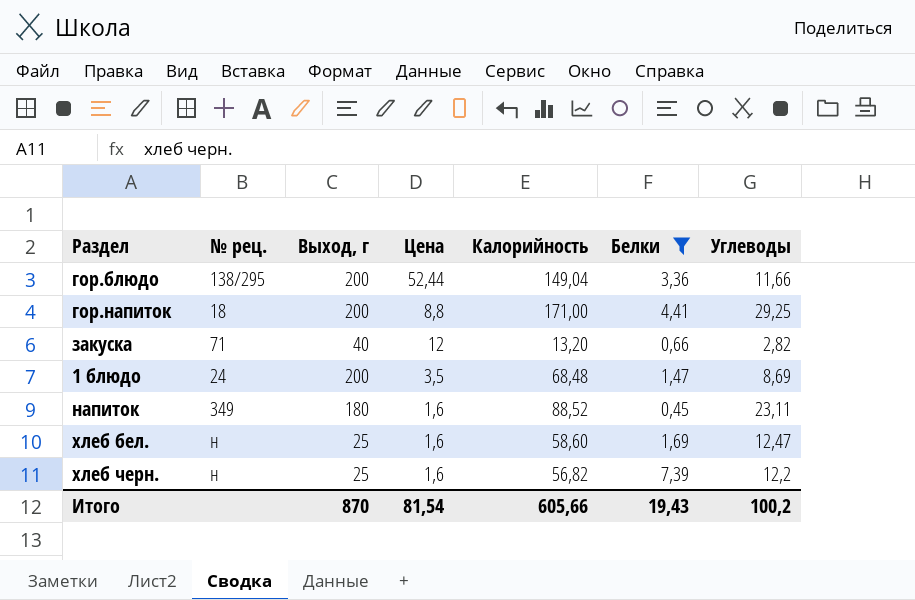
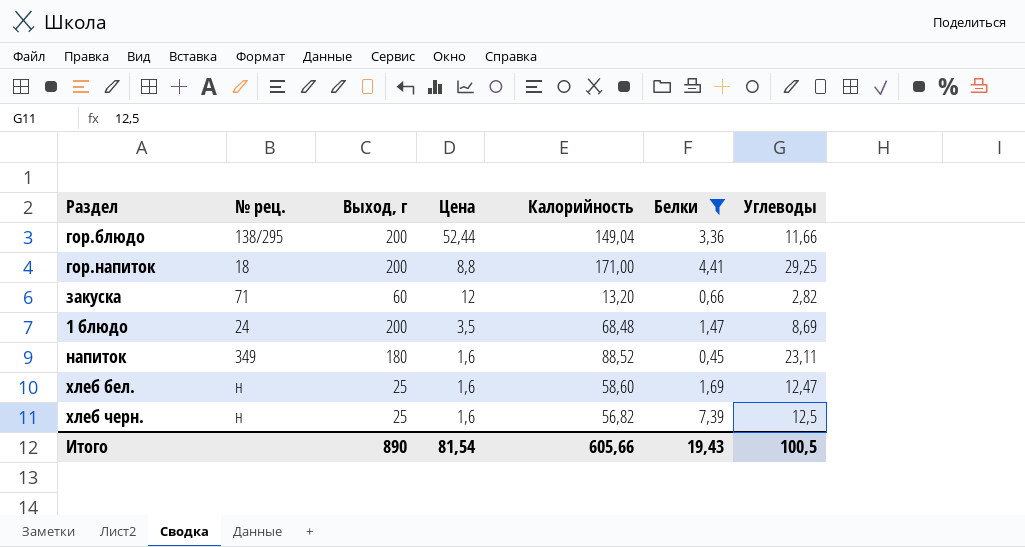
закуска | Выход, г: 40 -> 60
хлеб черн. | Углеводы: 12,2 -> 12,5
Итого | Выход, г: 870 -> 890
Итого | Углеводы: 100,2 -> 100,5

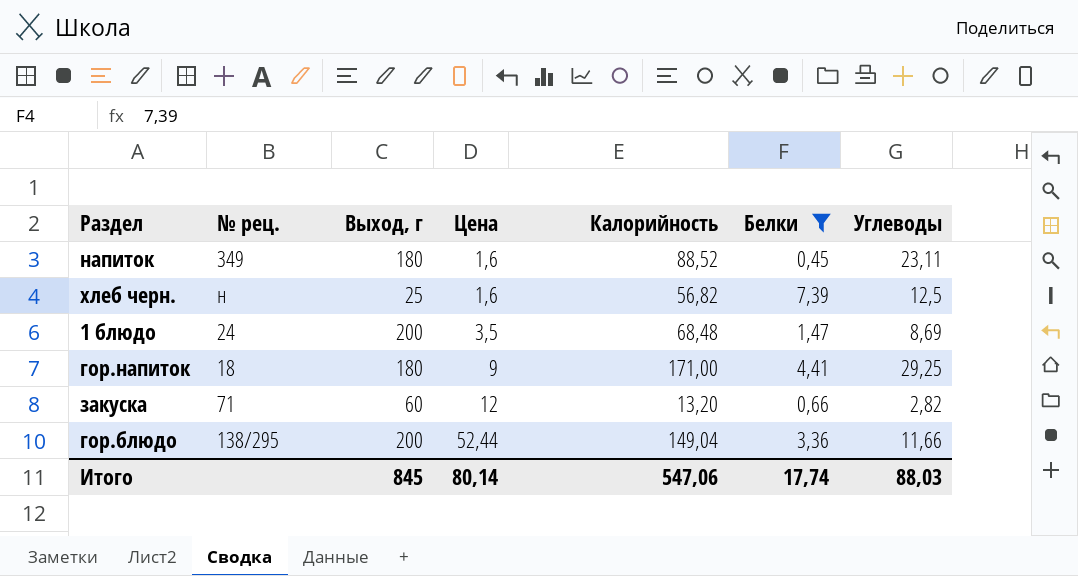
row order: none -> Цена ascending
row хлеб бел.: н | 25 | 1,6 | 58,60 | 1,69 | 12,47 -> none
гор.напиток | Выход, г: 200 -> 180
гор.напиток | Цена: 8,8 -> 9
Итого | Выход, г: 890 -> 845
Итого | Цена: 81,54 -> 80,14
Итого | Калорийность: 605,66 -> 547,06
Итого | Белки: 19,43 -> 17,74
Итого | Углеводы: 100,5 -> 88,03

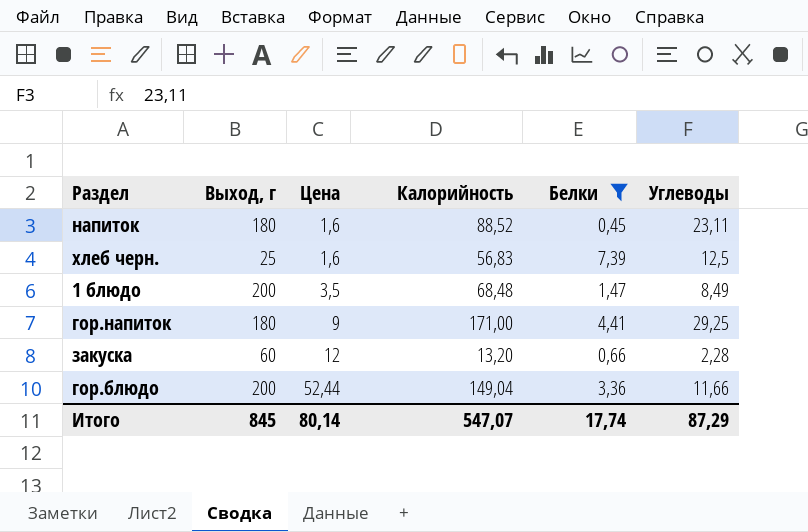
column № рец. | position: 2 -> none
хлеб черн. | Калорийность: 56,82 -> 56,83
1 блюдо | Углеводы: 8,69 -> 8,49
закуска | Углеводы: 2,82 -> 2,28
Итого | Калорийность: 547,06 -> 547,07
Итого | Углеводы: 88,03 -> 87,29

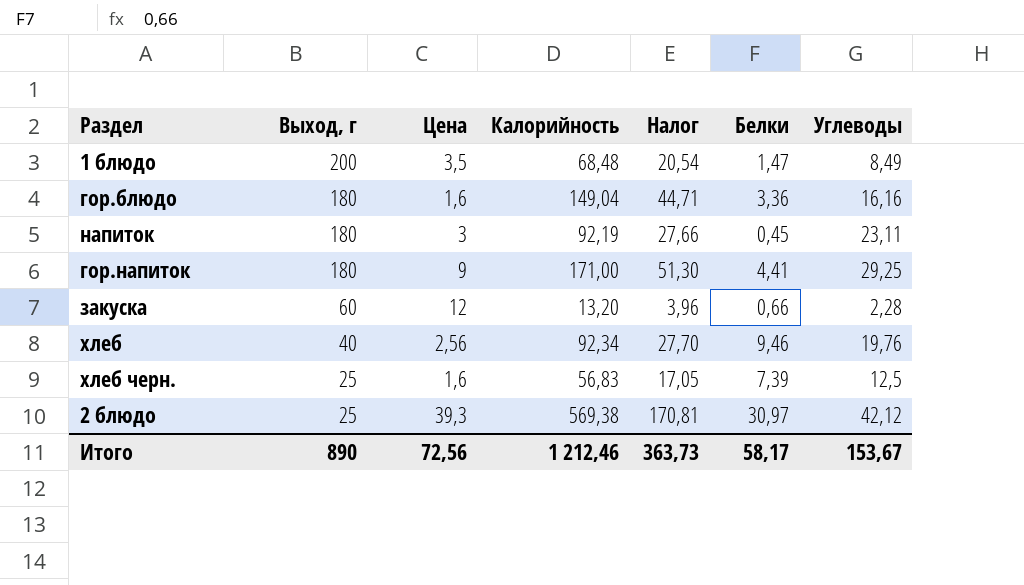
filter: Белки <= 7,39 -> none
row order: Цена ascending -> Выход, г descending
column Налог | formula: none -> [Калорийность] * 0,3
гор.блюдо | Выход, г: 200 -> 180
гор.блюдо | Цена: 52,44 -> 1,6
гор.блюдо | Углеводы: 11,66 -> 16,16
напиток | Цена: 1,6 -> 3
напиток | Калорийность: 88,52 -> 92,19
Итого | Выход, г: 845 -> 890
Итого | Цена: 80,14 -> 72,56
Итого | Калорийность: 547,07 -> 1 212,46
Итого | Белки: 17,74 -> 58,17
Итого | Углеводы: 87,29 -> 153,67

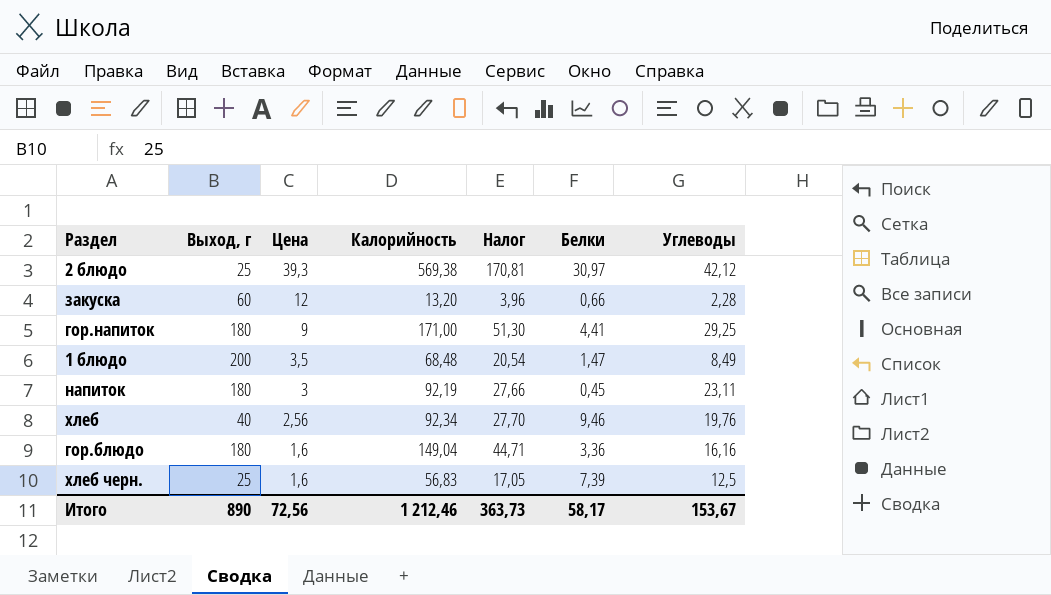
row order: Выход, г descending -> Цена descending

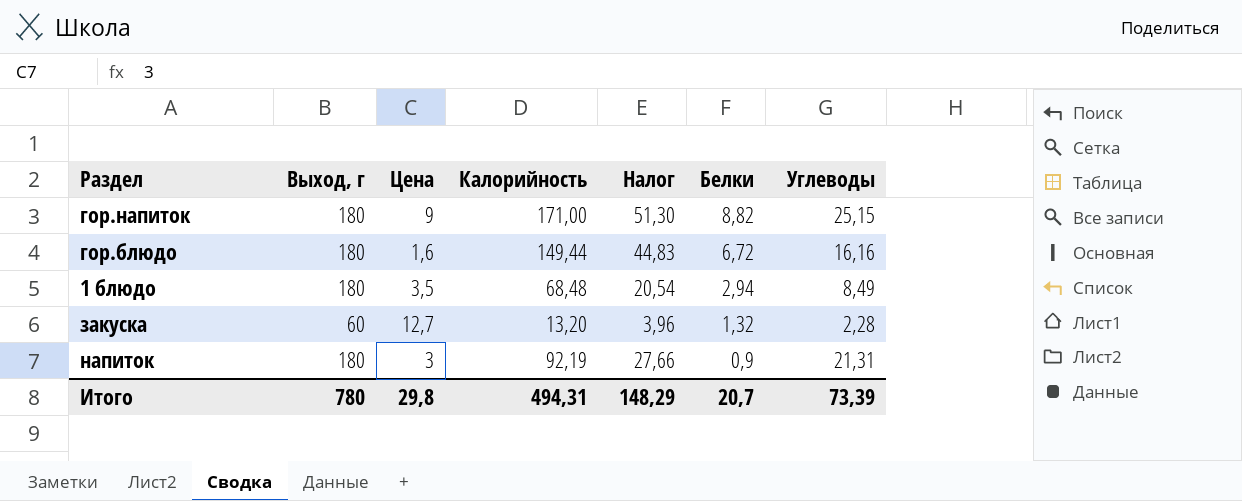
row order: Цена descending -> Белки descending
row 2 блюдо: 25 | 39,3 | 569,38 | 170,81 | 30,97 | 42,12 -> none
row хлеб: 40 | 2,56 | 92,34 | 27,70 | 9,46 | 19,76 -> none
row хлеб черн.: 25 | 1,6 | 56,83 | 17,05 | 7,39 | 12,5 -> none
гор.напиток | Белки: 4,41 -> 8,82
гор.напиток | Углеводы: 29,25 -> 25,15
гор.блюдо | Калорийность: 149,04 -> 149,44
гор.блюдо | Налог: 44,71 -> 44,83
гор.блюдо | Белки: 3,36 -> 6,72
1 блюдо | Выход, г: 200 -> 180
1 блюдо | Белки: 1,47 -> 2,94
закуска | Цена: 12 -> 12,7
закуска | Белки: 0,66 -> 1,32
напиток | Белки: 0,45 -> 0,9
напиток | Углеводы: 23,11 -> 21,31
Итого | Выход, г: 890 -> 780
Итого | Цена: 72,56 -> 29,8
Итого | Калорийность: 1 212,46 -> 494,31
Итого | Налог: 363,73 -> 148,29
Итого | Белки: 58,17 -> 20,7
Итого | Углеводы: 153,67 -> 73,39

